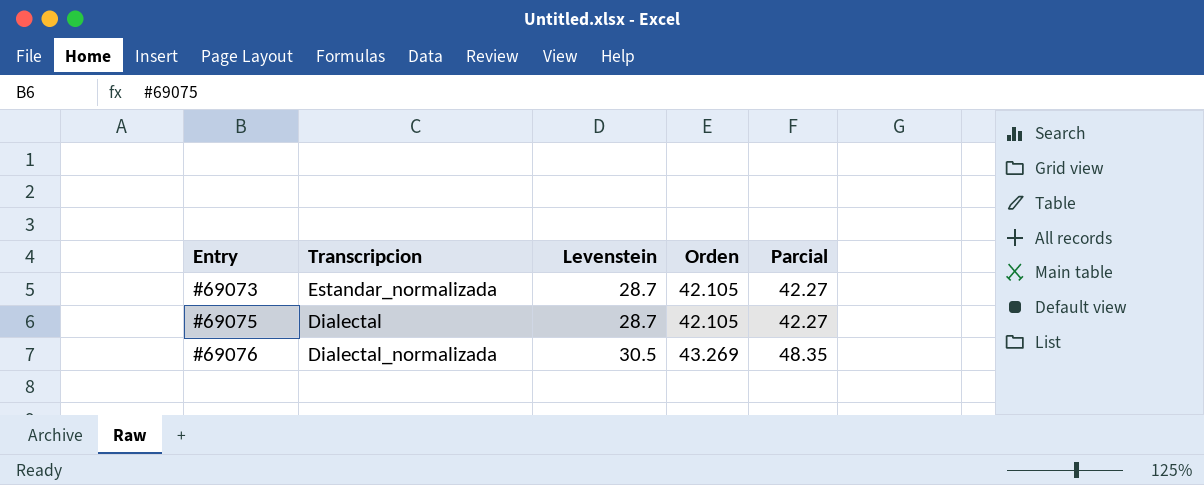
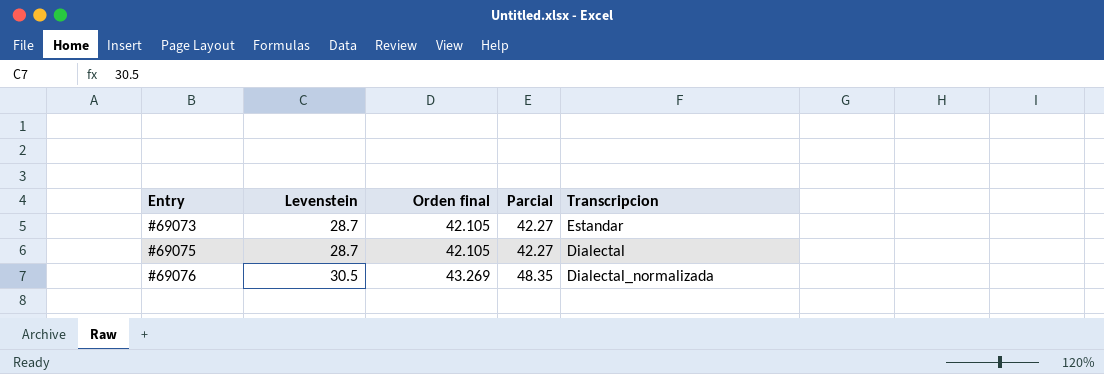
column name: Orden -> Orden final
column Transcripcion | position: 2 -> 5
#69073 | Transcripcion: Estandar_normalizada -> Estandar

